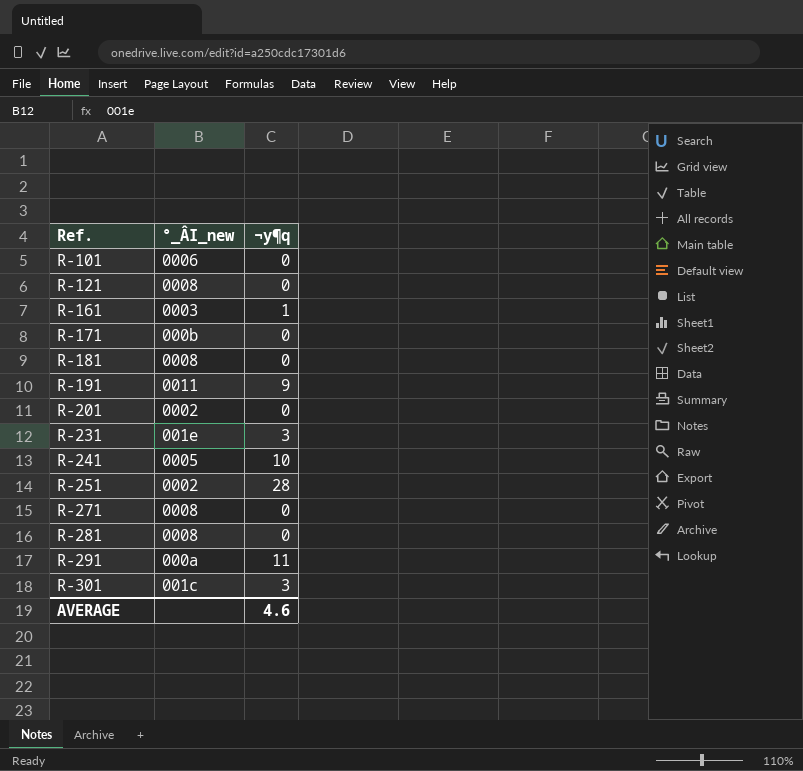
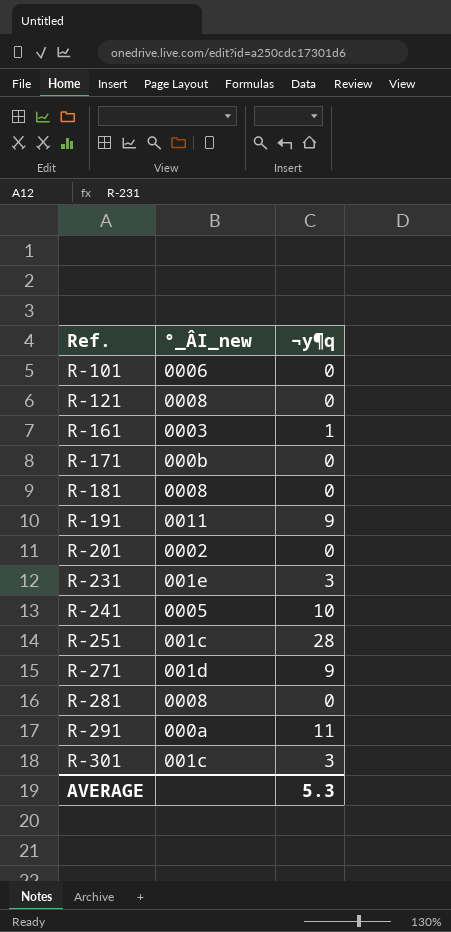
R-251 | °_ÂI_new: 0002 -> 001c
R-271 | °_ÂI_new: 0008 -> 001d
R-271 | ¬y¶q: 0 -> 9
AVERAGE | ¬y¶q: 4.6 -> 5.3

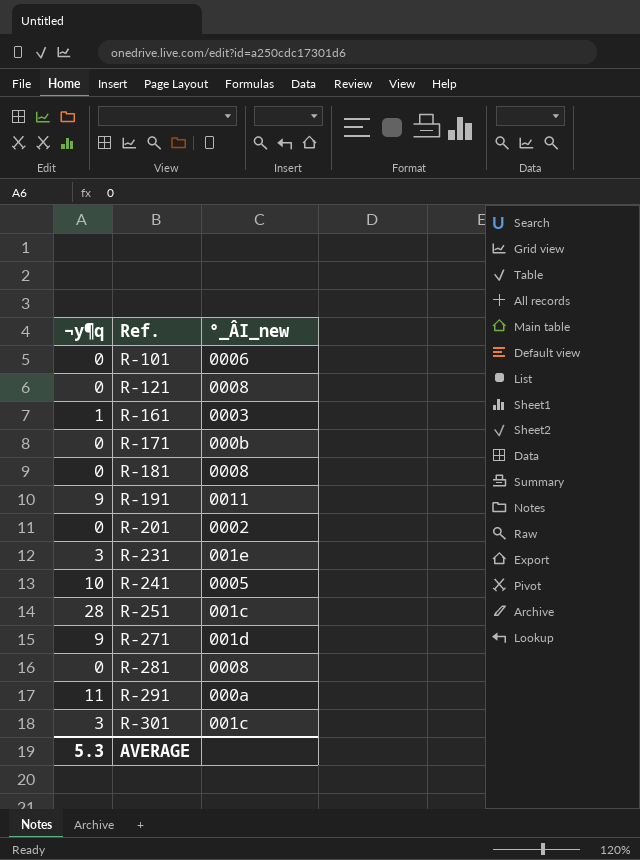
column ¬y¶q | position: 3 -> 1

